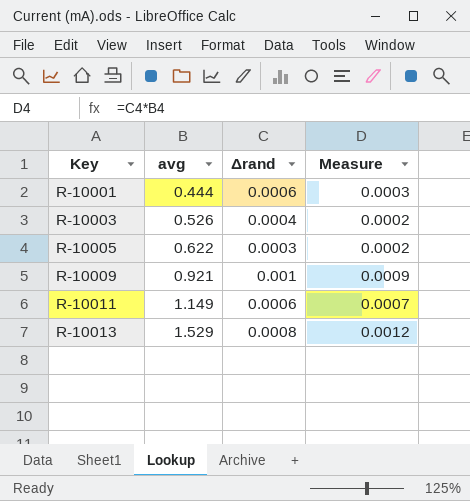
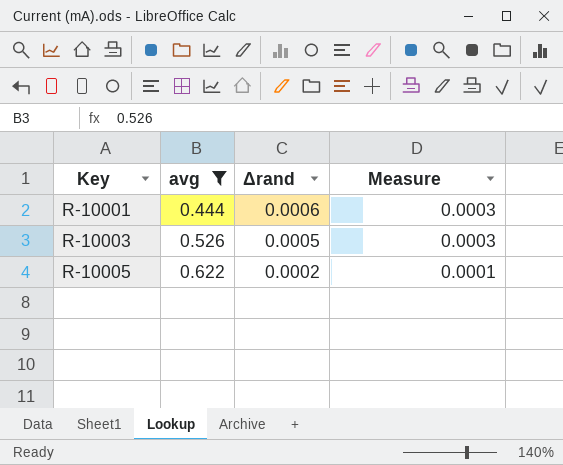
filter: none -> avg <= 0.622
R-10003 | Δrand: 0.0004 -> 0.0005
R-10003 | Measure: 0.0002 -> 0.0003
R-10005 | Δrand: 0.0003 -> 0.0002
R-10005 | Measure: 0.0002 -> 0.0001

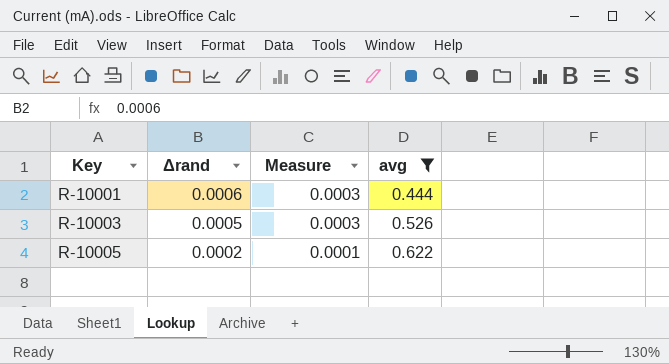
column avg | position: 2 -> 4

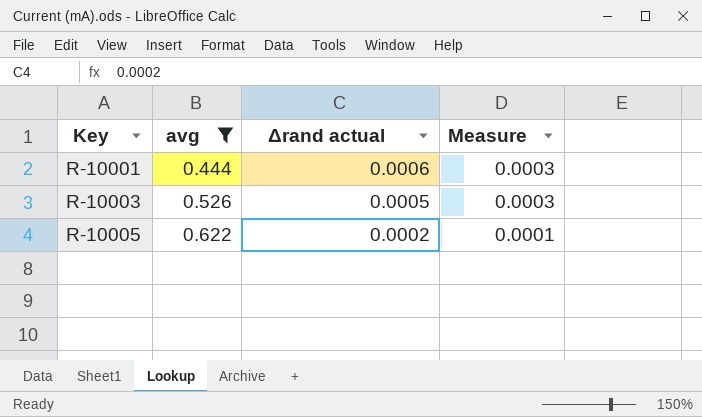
column avg | position: 4 -> 2
column name: Δrand -> Δrand actual

